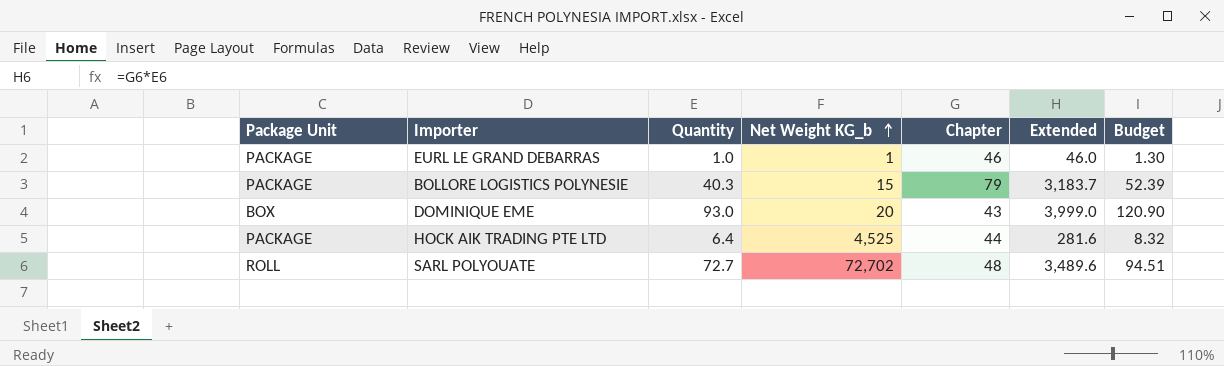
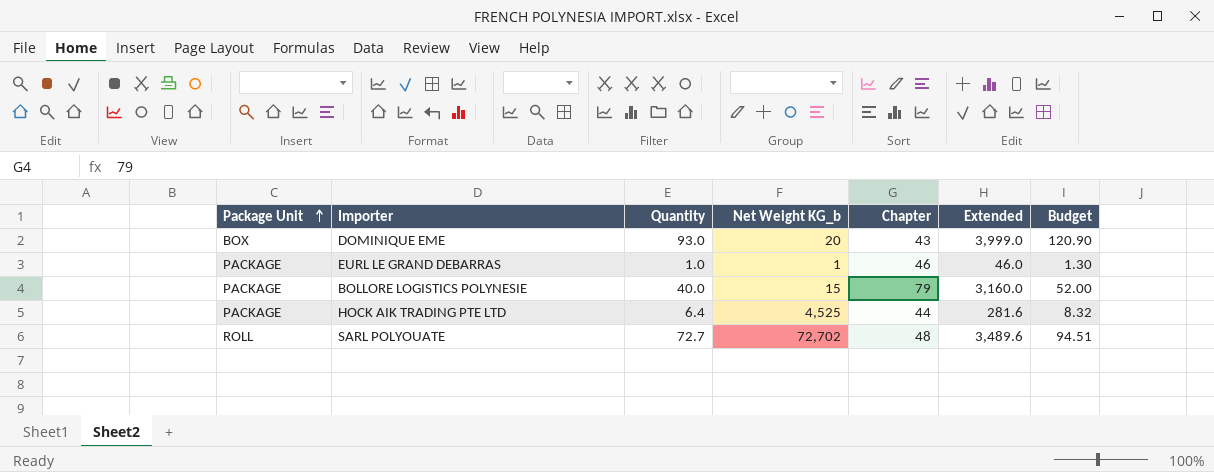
row order: Net Weight KG_b ascending -> Package Unit ascending
BOLLORE LOGISTICS POLYNESIE | Quantity: 40.3 -> 40.0
BOLLORE LOGISTICS POLYNESIE | Extended: 3,183.7 -> 3,160.0
BOLLORE LOGISTICS POLYNESIE | Budget: 52.39 -> 52.00

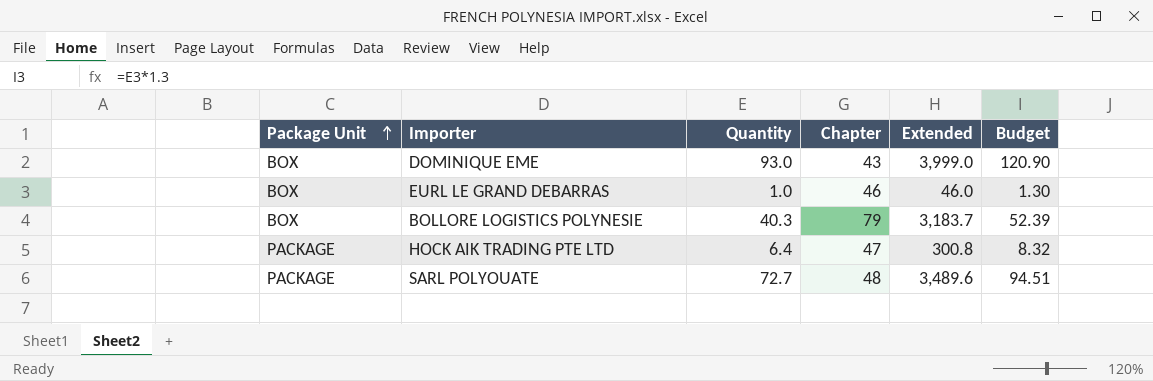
column Net Weight KG_b | position: 4 -> none
EURL LE GRAND DEBARRAS | Package Unit: PACKAGE -> BOX
BOLLORE LOGISTICS POLYNESIE | Package Unit: PACKAGE -> BOX
BOLLORE LOGISTICS POLYNESIE | Quantity: 40.0 -> 40.3
BOLLORE LOGISTICS POLYNESIE | Extended: 3,160.0 -> 3,183.7
BOLLORE LOGISTICS POLYNESIE | Budget: 52.00 -> 52.39
HOCK AIK TRADING PTE LTD | Chapter: 44 -> 47
HOCK AIK TRADING PTE LTD | Extended: 281.6 -> 300.8
SARL POLYOUATE | Package Unit: ROLL -> PACKAGE

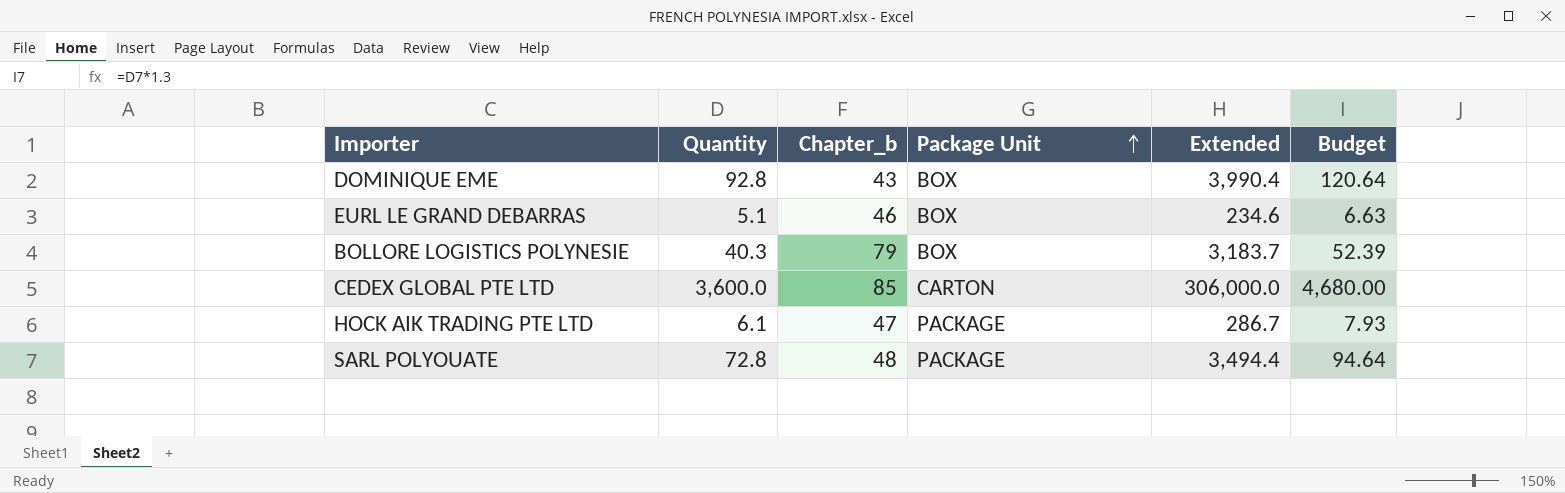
column name: Chapter -> Chapter_b
column Package Unit | position: 1 -> 4
DOMINIQUE EME | Quantity: 93.0 -> 92.8
DOMINIQUE EME | Extended: 3,999.0 -> 3,990.4
DOMINIQUE EME | Budget: 120.90 -> 120.64
EURL LE GRAND DEBARRAS | Quantity: 1.0 -> 5.1
EURL LE GRAND DEBARRAS | Extended: 46.0 -> 234.6
EURL LE GRAND DEBARRAS | Budget: 1.30 -> 6.63
row CEDEX GLOBAL PTE LTD: none -> 3,600.0 | 85 | CARTON | 306,000.0 | 4,680.00
HOCK AIK TRADING PTE LTD | Quantity: 6.4 -> 6.1
HOCK AIK TRADING PTE LTD | Extended: 300.8 -> 286.7
HOCK AIK TRADING PTE LTD | Budget: 8.32 -> 7.93
SARL POLYOUATE | Quantity: 72.7 -> 72.8
SARL POLYOUATE | Extended: 3,489.6 -> 3,494.4
SARL POLYOUATE | Budget: 94.51 -> 94.64

